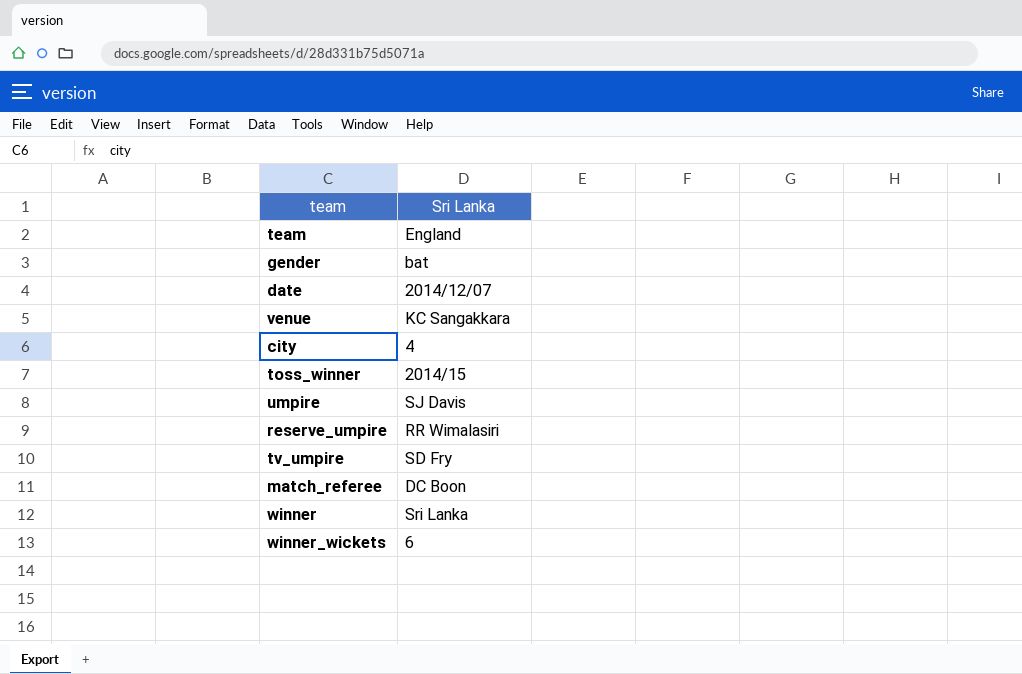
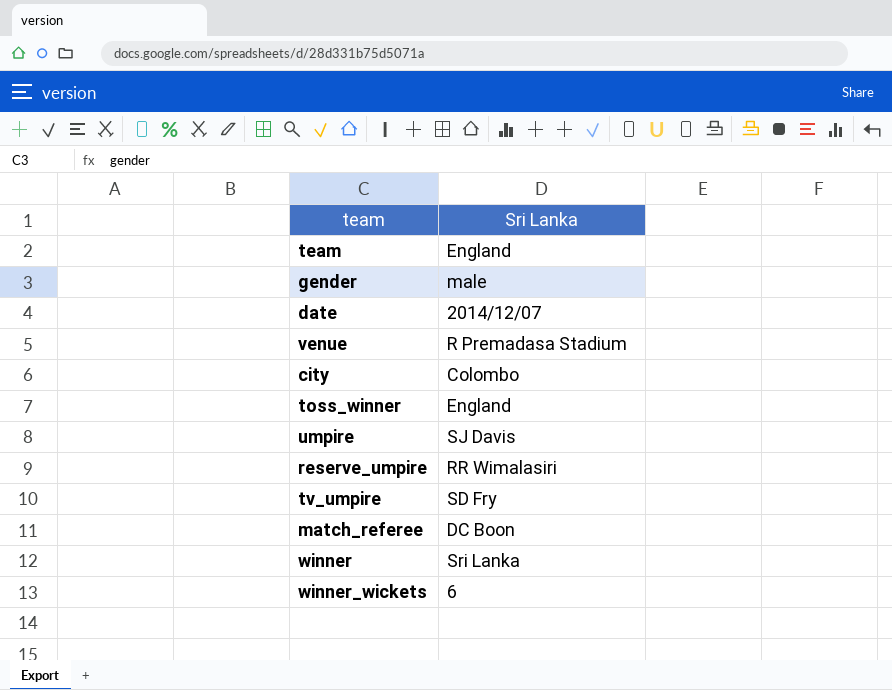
gender | Sri Lanka: bat -> male
venue | Sri Lanka: KC Sangakkara -> R Premadasa Stadium
city | Sri Lanka: 4 -> Colombo
toss_winner | Sri Lanka: 2014/15 -> England

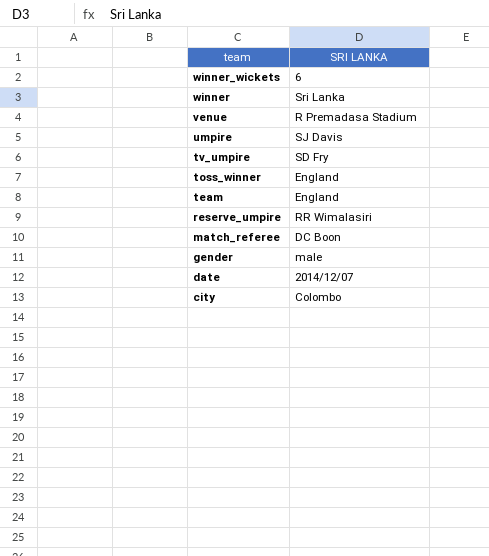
row order: none -> team descending
column name: Sri Lanka -> SRI LANKA

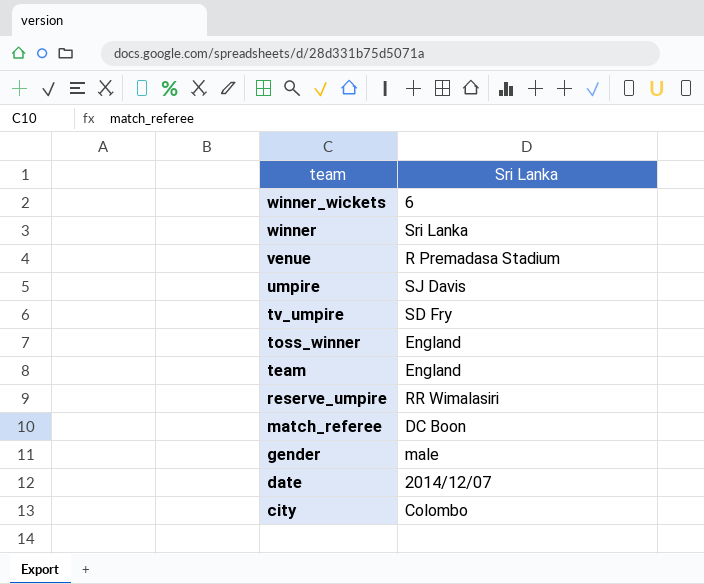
column name: SRI LANKA -> Sri Lanka

